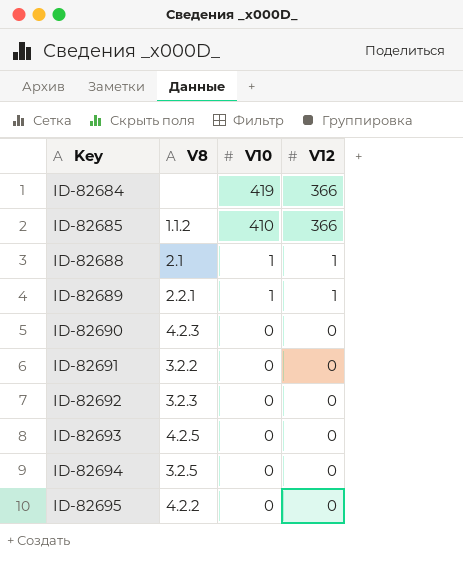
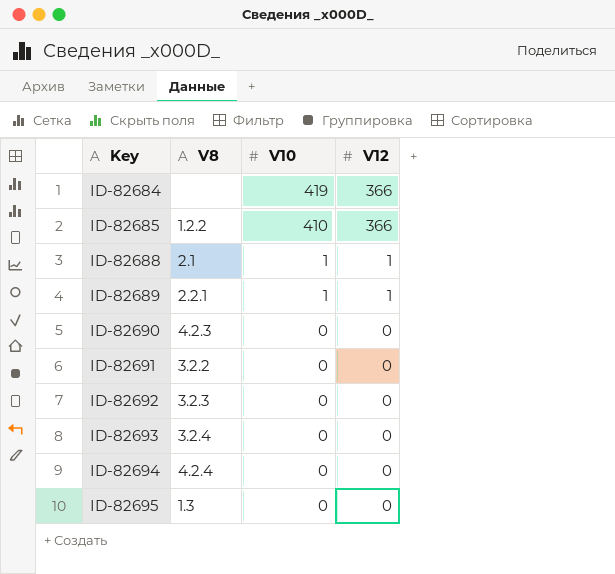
ID-82685 | V8: 1.1.2 -> 1.2.2
ID-82693 | V8: 4.2.5 -> 3.2.4
ID-82694 | V8: 3.2.5 -> 4.2.4
ID-82695 | V8: 4.2.2 -> 1.3

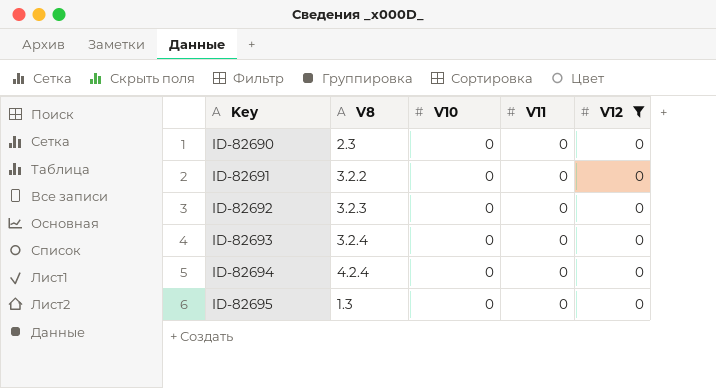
filter: none -> V12 = 0
column V11 | position: none -> 4
ID-82690 | V8: 4.2.3 -> 2.3

